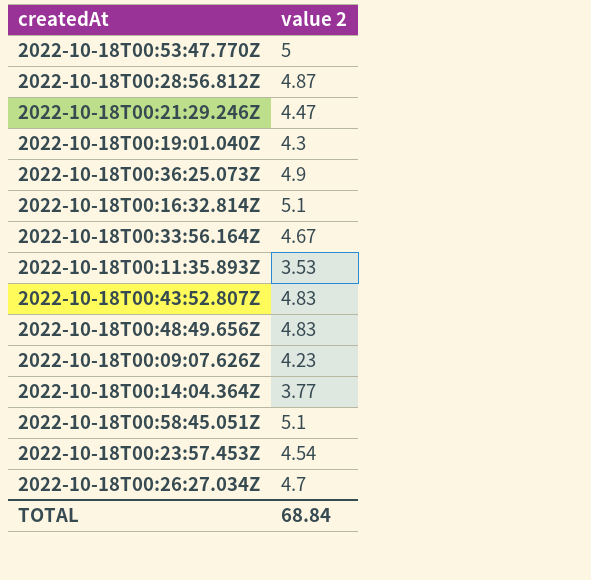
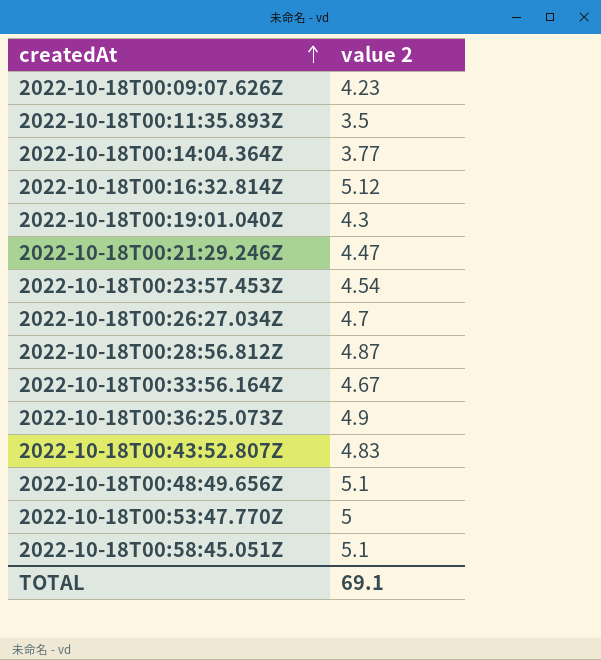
row order: none -> createdAt ascending
2022-10-18T00:11:35.893Z | value 2: 3.53 -> 3.5
2022-10-18T00:16:32.814Z | value 2: 5.1 -> 5.12
2022-10-18T00:48:49.656Z | value 2: 4.83 -> 5.1
TOTAL | value 2: 68.84 -> 69.1

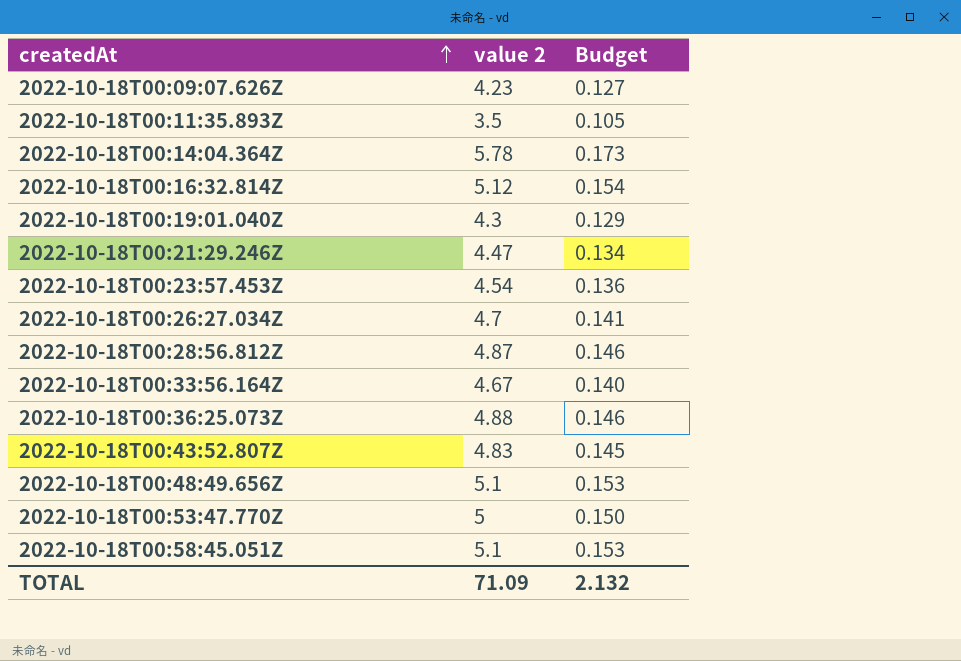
column Budget | formula: none -> [value 2] * 0.03
2022-10-18T00:14:04.364Z | value 2: 3.77 -> 5.78
2022-10-18T00:36:25.073Z | value 2: 4.9 -> 4.88
TOTAL | value 2: 69.1 -> 71.09

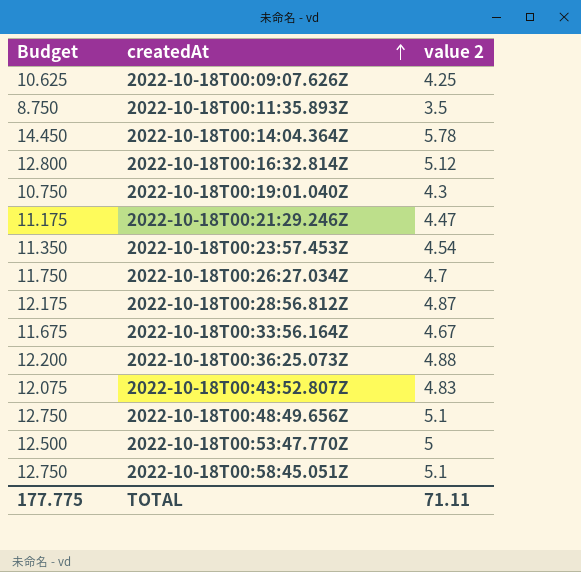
column Budget | formula: [value 2] * 0.03 -> [value 2] * 2.5
column Budget | position: 3 -> 1
2022-10-18T00:09:07.626Z | value 2: 4.23 -> 4.25
TOTAL | Budget: 2.132 -> 177.775
TOTAL | value 2: 71.09 -> 71.11

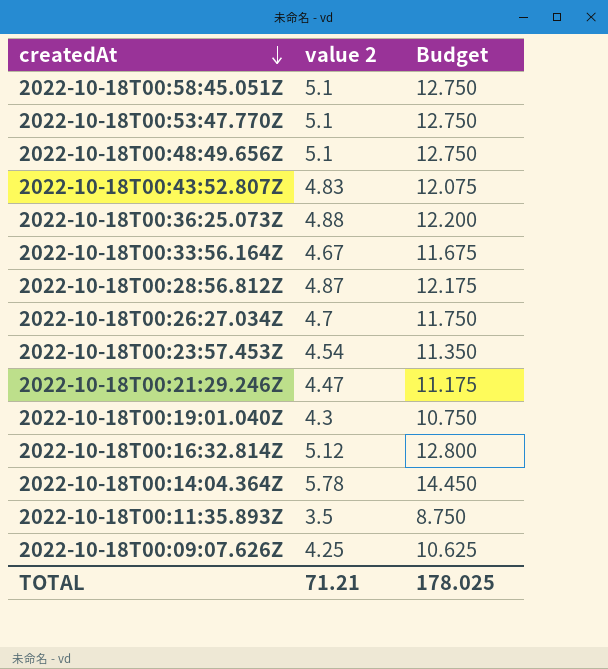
row order: createdAt ascending -> createdAt descending
column Budget | position: 1 -> 3
2022-10-18T00:53:47.770Z | value 2: 5 -> 5.1
2022-10-18T00:53:47.770Z | Budget: 12.500 -> 12.750
TOTAL | value 2: 71.11 -> 71.21
TOTAL | Budget: 177.775 -> 178.025

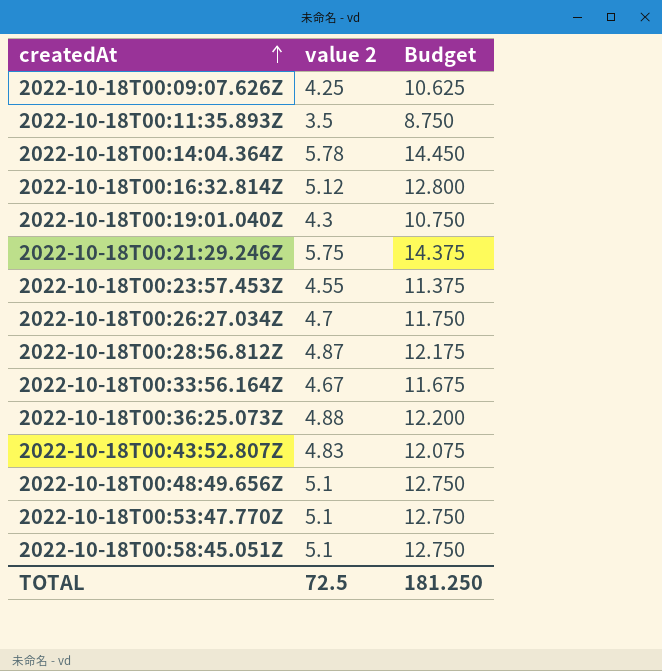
row order: createdAt descending -> createdAt ascending
2022-10-18T00:21:29.246Z | value 2: 4.47 -> 5.75
2022-10-18T00:21:29.246Z | Budget: 11.175 -> 14.375
2022-10-18T00:23:57.453Z | value 2: 4.54 -> 4.55
2022-10-18T00:23:57.453Z | Budget: 11.350 -> 11.375
TOTAL | value 2: 71.21 -> 72.5
TOTAL | Budget: 178.025 -> 181.250

